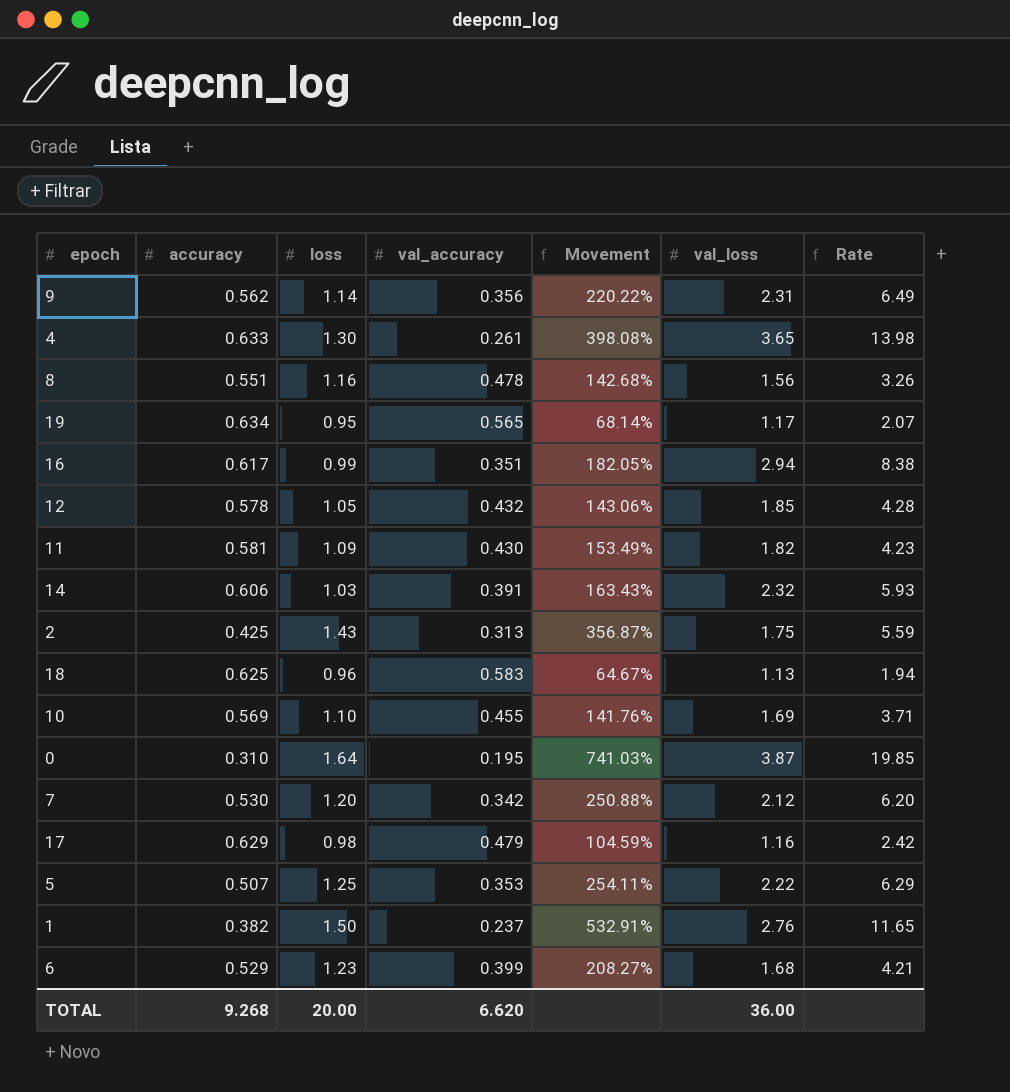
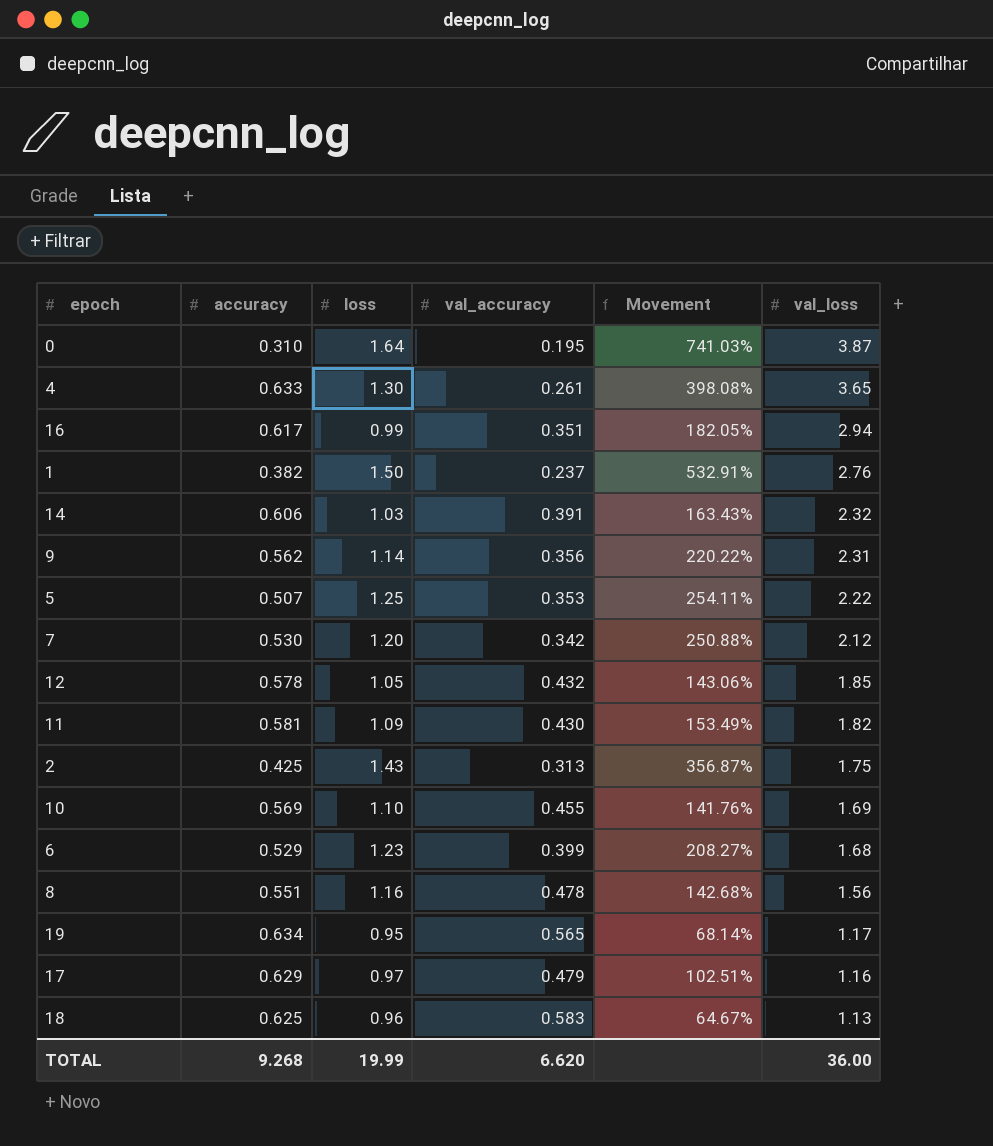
row order: none -> val_loss descending
column Rate | formula: [val_loss] / [val_accuracy] -> none
17 | loss: 0.98 -> 0.97
17 | Movement: 104.59% -> 102.51%
TOTAL | loss: 20.00 -> 19.99

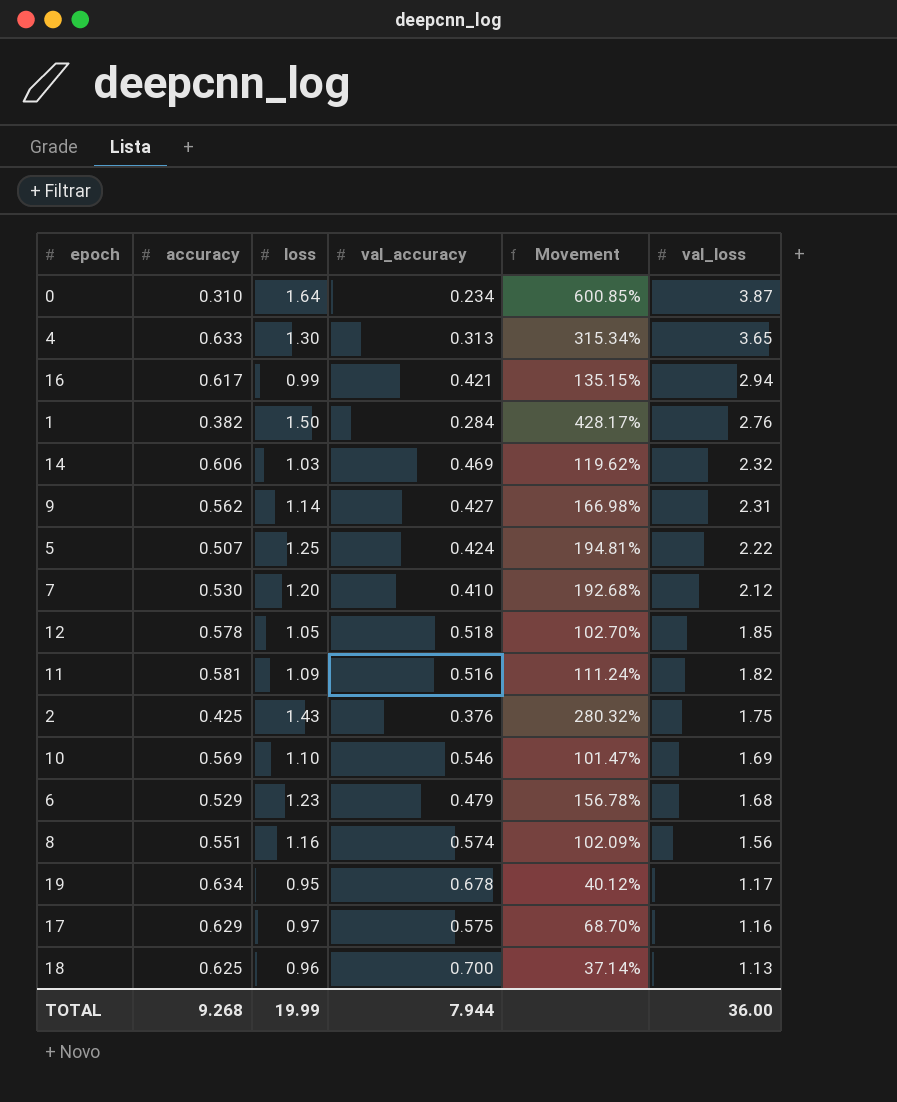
0 | val_accuracy: 0.195 -> 0.234
0 | Movement: 741.03% -> 600.85%
4 | val_accuracy: 0.261 -> 0.313
4 | Movement: 398.08% -> 315.34%
16 | val_accuracy: 0.351 -> 0.421
16 | Movement: 182.05% -> 135.15%
1 | val_accuracy: 0.237 -> 0.284
1 | Movement: 532.91% -> 428.17%
14 | val_accuracy: 0.391 -> 0.469
14 | Movement: 163.43% -> 119.62%
9 | val_accuracy: 0.356 -> 0.427
9 | Movement: 220.22% -> 166.98%
5 | val_accuracy: 0.353 -> 0.424
5 | Movement: 254.11% -> 194.81%
7 | val_accuracy: 0.342 -> 0.410
7 | Movement: 250.88% -> 192.68%
12 | val_accuracy: 0.432 -> 0.518
12 | Movement: 143.06% -> 102.70%
11 | val_accuracy: 0.430 -> 0.516
11 | Movement: 153.49% -> 111.24%
2 | val_accuracy: 0.313 -> 0.376
2 | Movement: 356.87% -> 280.32%
10 | val_accuracy: 0.455 -> 0.546
10 | Movement: 141.76% -> 101.47%
6 | val_accuracy: 0.399 -> 0.479
6 | Movement: 208.27% -> 156.78%
8 | val_accuracy: 0.478 -> 0.574
8 | Movement: 142.68% -> 102.09%
19 | val_accuracy: 0.565 -> 0.678
19 | Movement: 68.14% -> 40.12%
17 | val_accuracy: 0.479 -> 0.575
17 | Movement: 102.51% -> 68.70%
18 | val_accuracy: 0.583 -> 0.700
18 | Movement: 64.67% -> 37.14%
TOTAL | val_accuracy: 6.620 -> 7.944

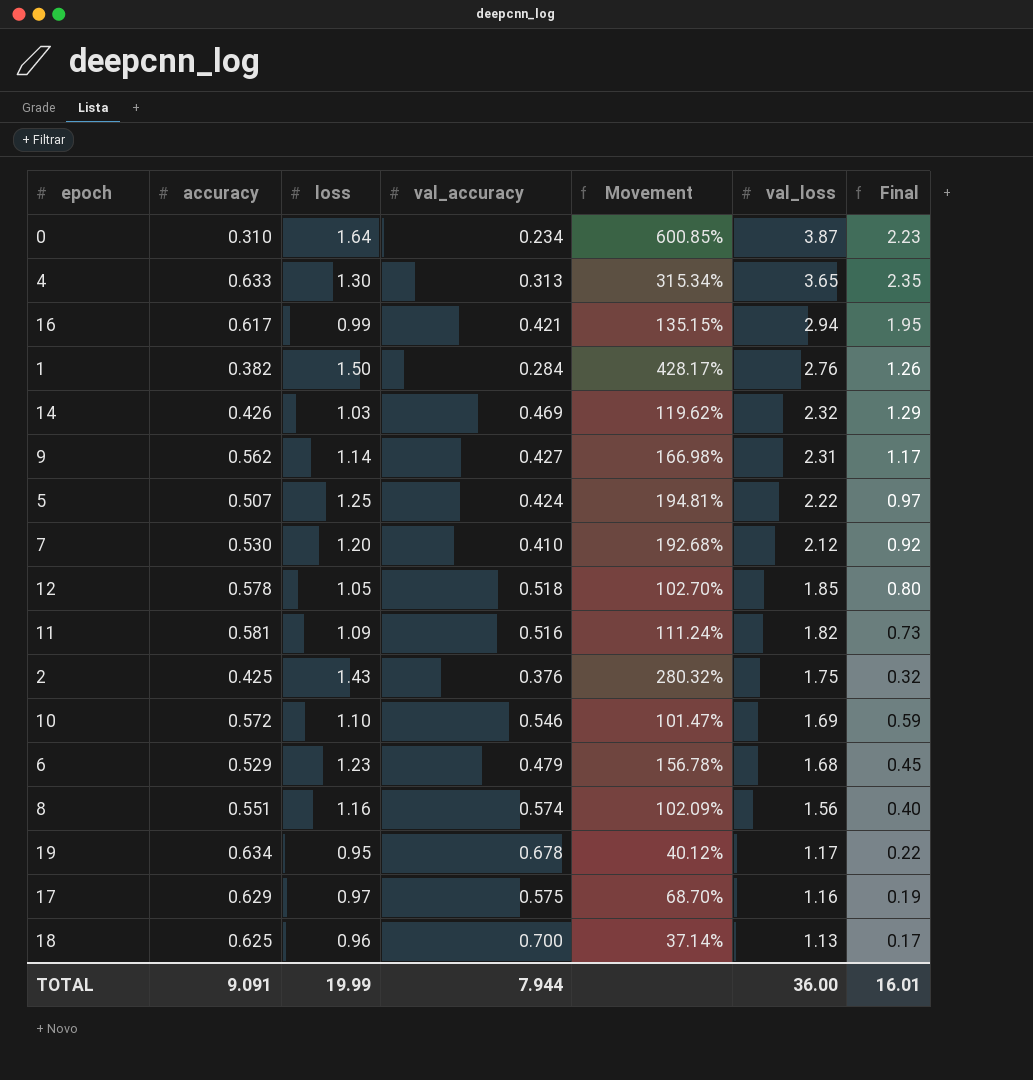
column Final | formula: none -> [val_loss] - [loss]
14 | accuracy: 0.606 -> 0.426
10 | accuracy: 0.569 -> 0.572
TOTAL | accuracy: 9.268 -> 9.091

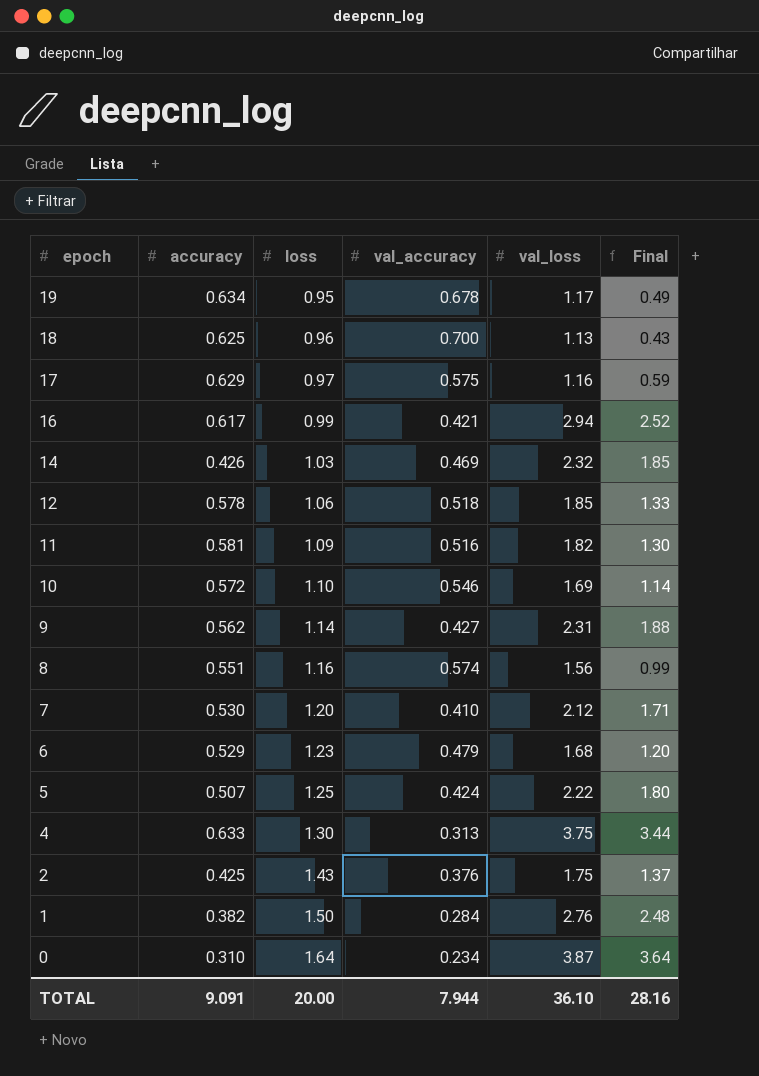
row order: val_loss descending -> epoch descending
column Movement | formula: ([loss] - [val_accuracy]) / [val_accuracy] -> none
column Final | formula: [val_loss] - [loss] -> [val_loss] - [val_accuracy]
12 | loss: 1.05 -> 1.06
4 | val_loss: 3.65 -> 3.75
TOTAL | loss: 19.99 -> 20.00
TOTAL | val_loss: 36.00 -> 36.10
TOTAL | Final: 16.01 -> 28.16

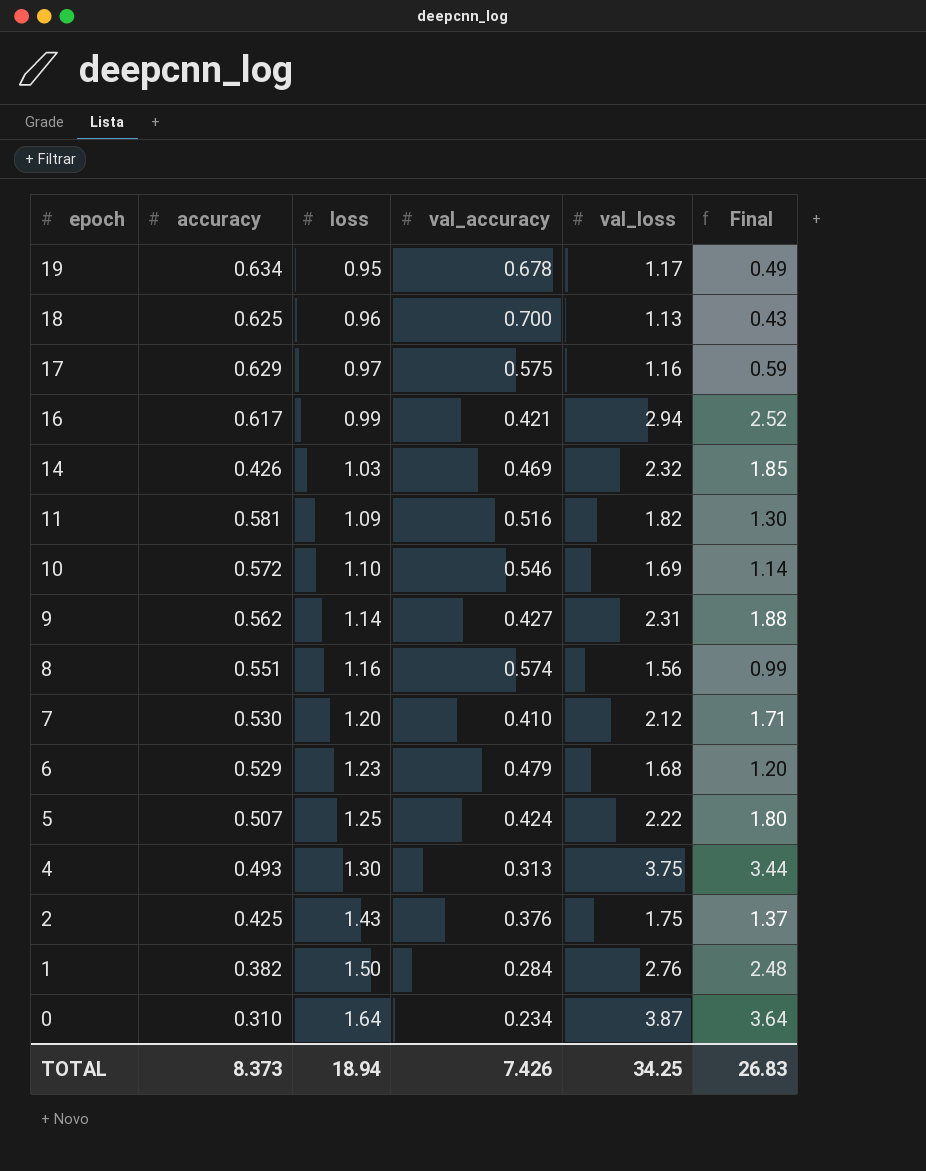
row 12: 0.578 | 1.06 | 0.518 | 1.85 | 1.33 -> none
4 | accuracy: 0.633 -> 0.493
TOTAL | accuracy: 9.091 -> 8.373
TOTAL | loss: 20.00 -> 18.94
TOTAL | val_accuracy: 7.944 -> 7.426
TOTAL | val_loss: 36.10 -> 34.25
TOTAL | Final: 28.16 -> 26.83

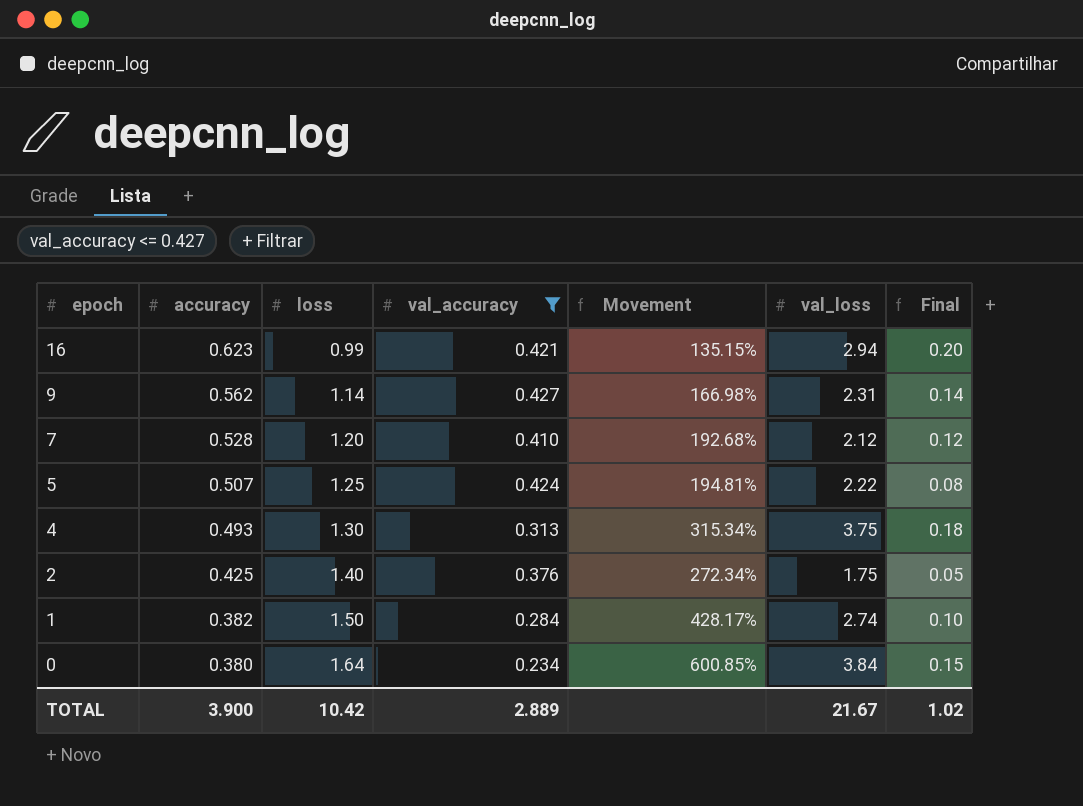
filter: none -> val_accuracy <= 0.427
column Movement | formula: none -> ([loss] - [val_accuracy]) / [val_accuracy]
column Final | formula: [val_loss] - [val_accuracy] -> [accuracy] - [val_accuracy]
16 | accuracy: 0.617 -> 0.623
7 | accuracy: 0.530 -> 0.528
2 | loss: 1.43 -> 1.40
1 | val_loss: 2.76 -> 2.74
0 | accuracy: 0.310 -> 0.380
0 | val_loss: 3.87 -> 3.84
TOTAL | accuracy: 8.373 -> 3.900
TOTAL | loss: 18.94 -> 10.42
TOTAL | val_accuracy: 7.426 -> 2.889
TOTAL | val_loss: 34.25 -> 21.67
TOTAL | Final: 26.83 -> 1.02

